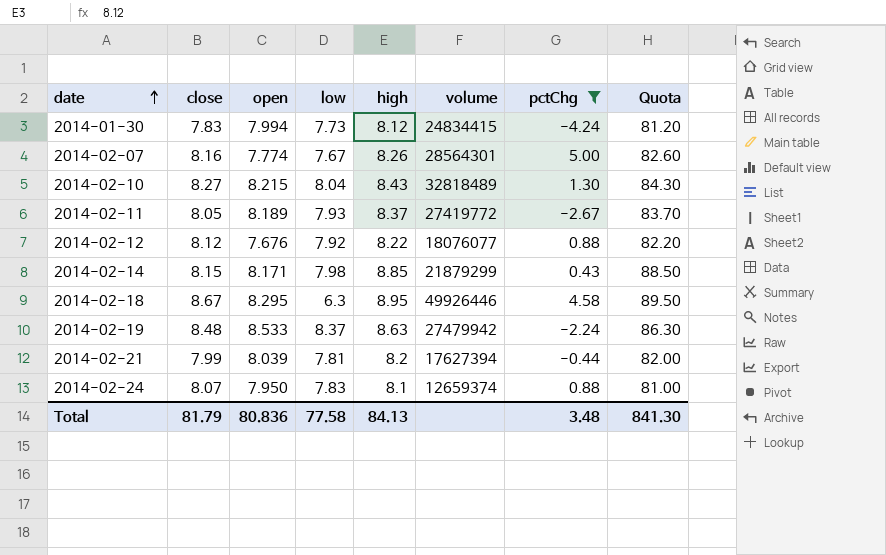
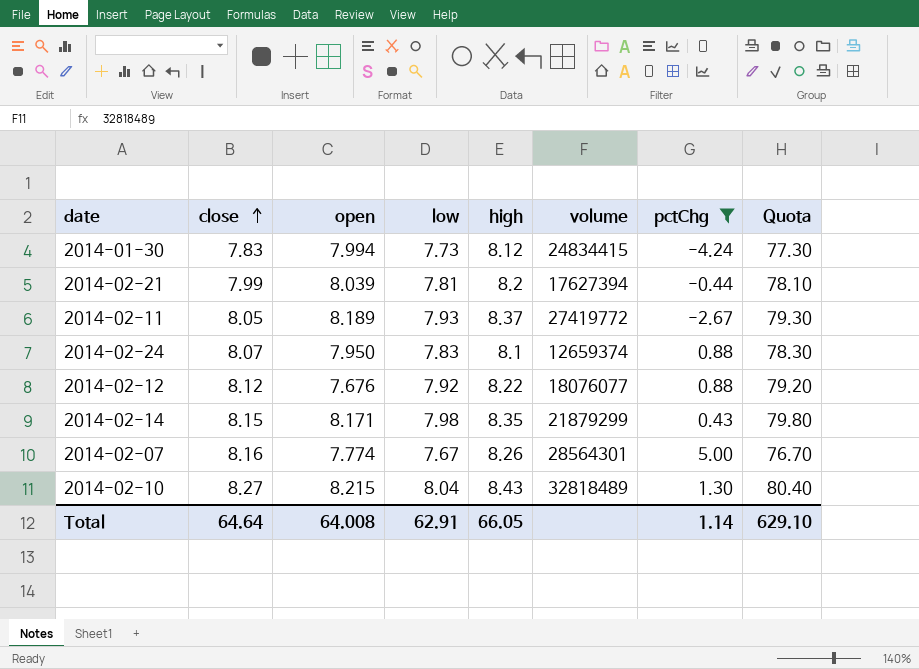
row order: date ascending -> close ascending
column Quota | formula: [high] * 10 -> [low] * 10
row 2014-02-18: 8.67 | 8.295 | 6.3 | 8.95 | 49926446 | 4.58 | 89.50 -> none
row 2014-02-19: 8.48 | 8.533 | 8.37 | 8.63 | 27479942 | -2.24 | 86.30 -> none
2014-02-14 | high: 8.85 -> 8.35
Total | close: 81.79 -> 64.64
Total | open: 80.836 -> 64.008
Total | low: 77.58 -> 62.91
Total | high: 84.13 -> 66.05
Total | pctChg: 3.48 -> 1.14
Total | Quota: 841.30 -> 629.10

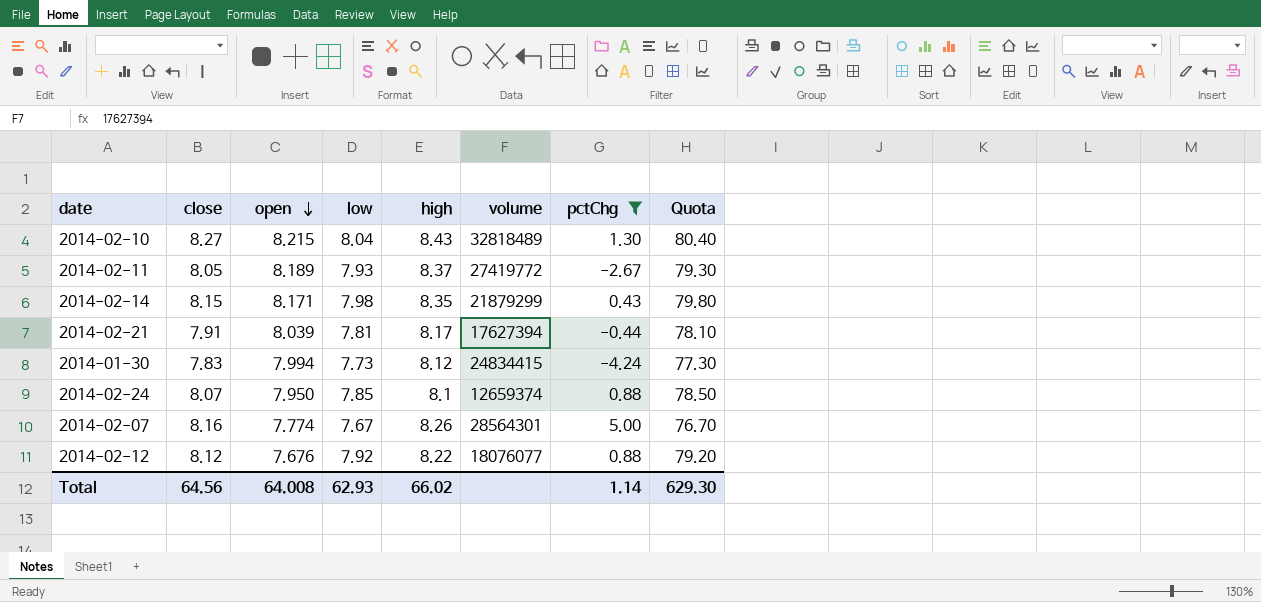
row order: close ascending -> open descending
2014-02-21 | close: 7.99 -> 7.91
2014-02-21 | high: 8.2 -> 8.17
2014-02-24 | low: 7.83 -> 7.85
2014-02-24 | Quota: 78.30 -> 78.50
Total | close: 64.64 -> 64.56
Total | low: 62.91 -> 62.93
Total | high: 66.05 -> 66.02
Total | Quota: 629.10 -> 629.30

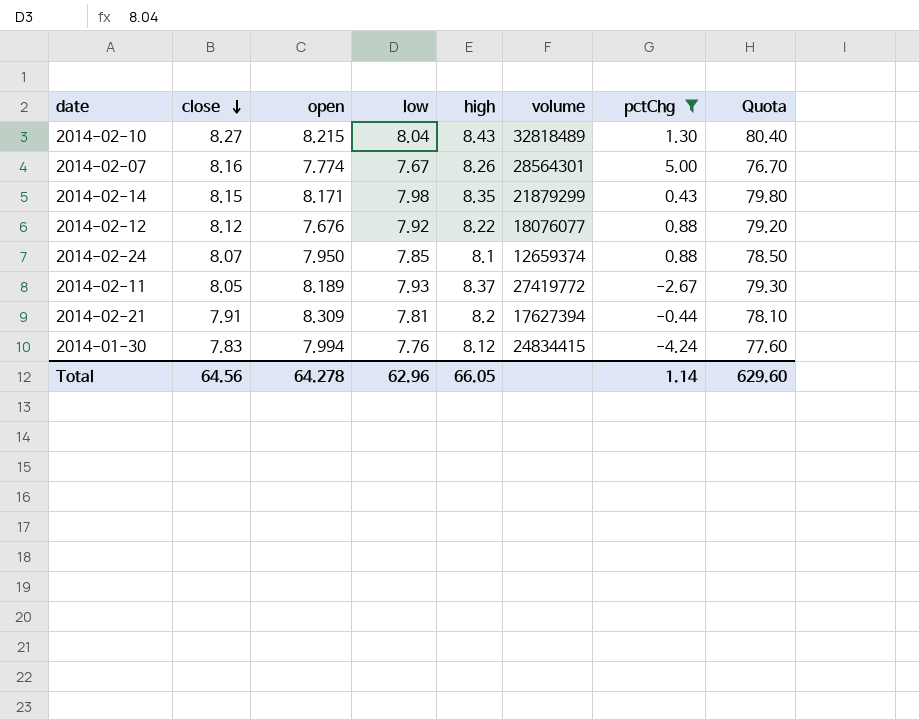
row order: open descending -> close descending
2014-02-21 | open: 8.039 -> 8.309
2014-02-21 | high: 8.17 -> 8.2
2014-01-30 | low: 7.73 -> 7.76
2014-01-30 | Quota: 77.30 -> 77.60
Total | open: 64.008 -> 64.278
Total | low: 62.93 -> 62.96
Total | high: 66.02 -> 66.05
Total | Quota: 629.30 -> 629.60

